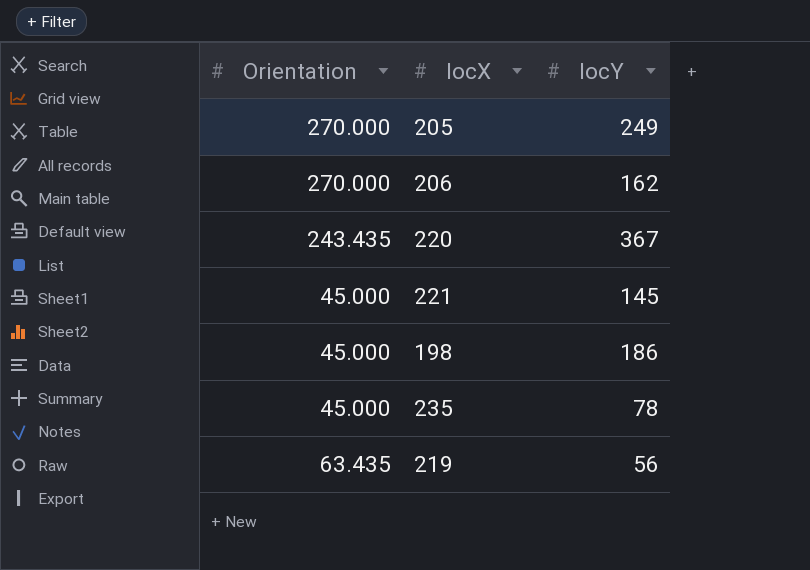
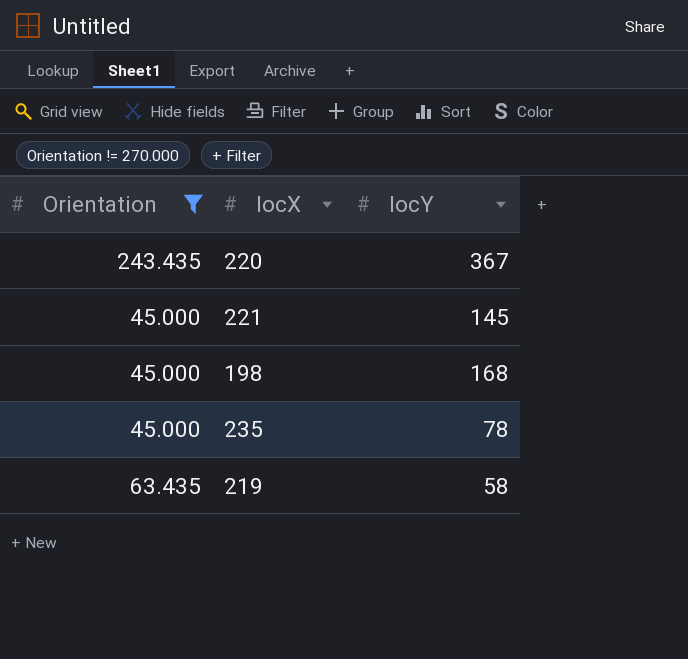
filter: none -> Orientation != 270.000
198 | locY: 186 -> 168
219 | locY: 56 -> 58

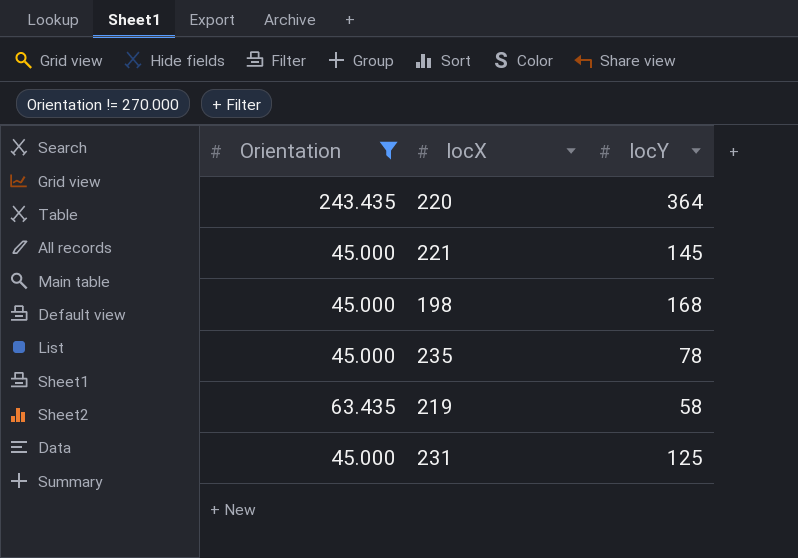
220 | locY: 367 -> 364
row 231: none -> 45.000 | 125

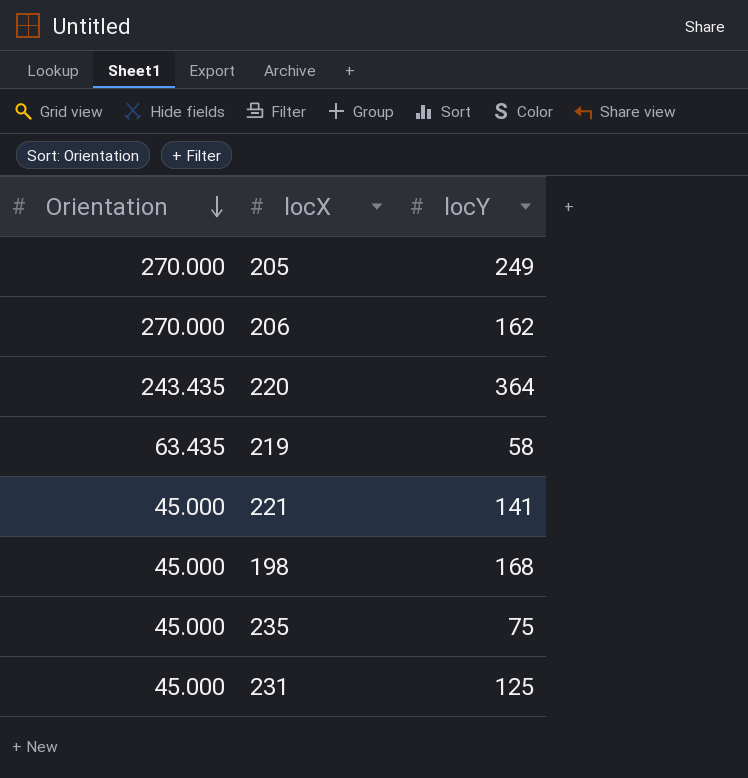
filter: Orientation != 270.000 -> none
row order: none -> Orientation descending
221 | locY: 145 -> 141
235 | locY: 78 -> 75

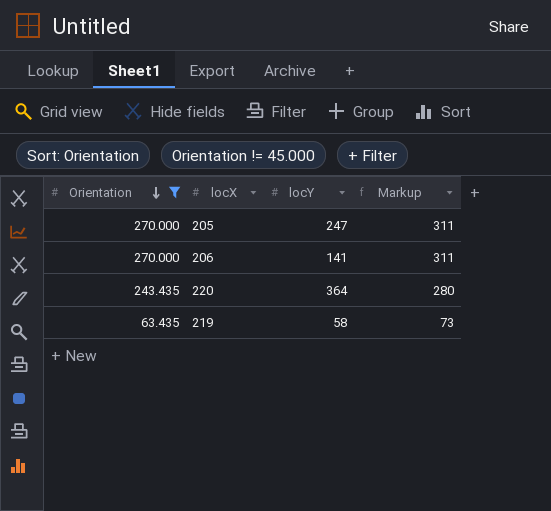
filter: none -> Orientation != 45.000
column Markup | formula: none -> [Orientation] * 1.15
205 | locY: 249 -> 247
206 | locY: 162 -> 141

